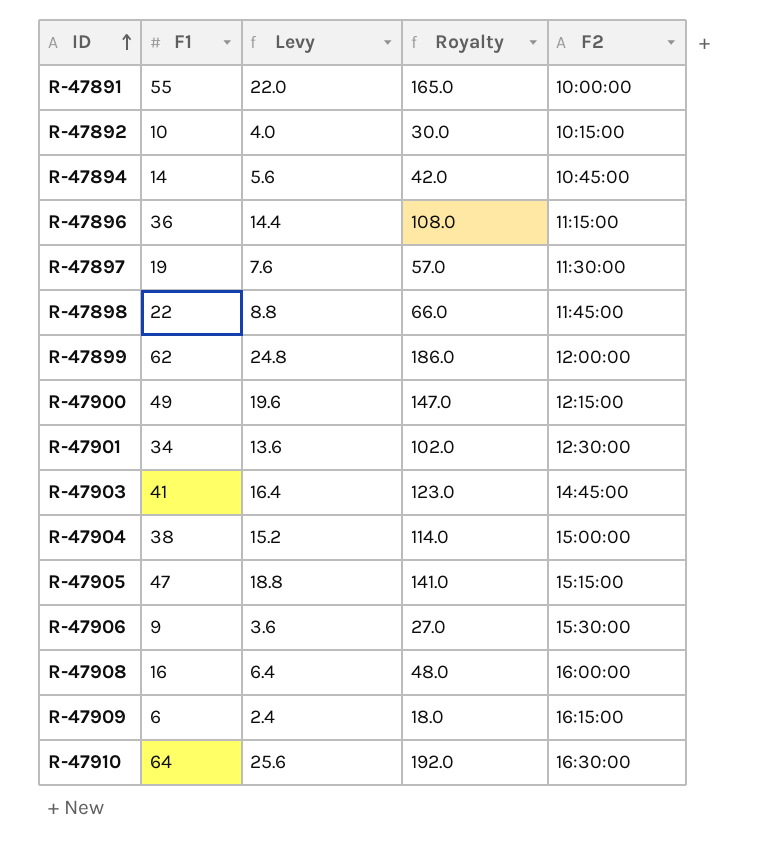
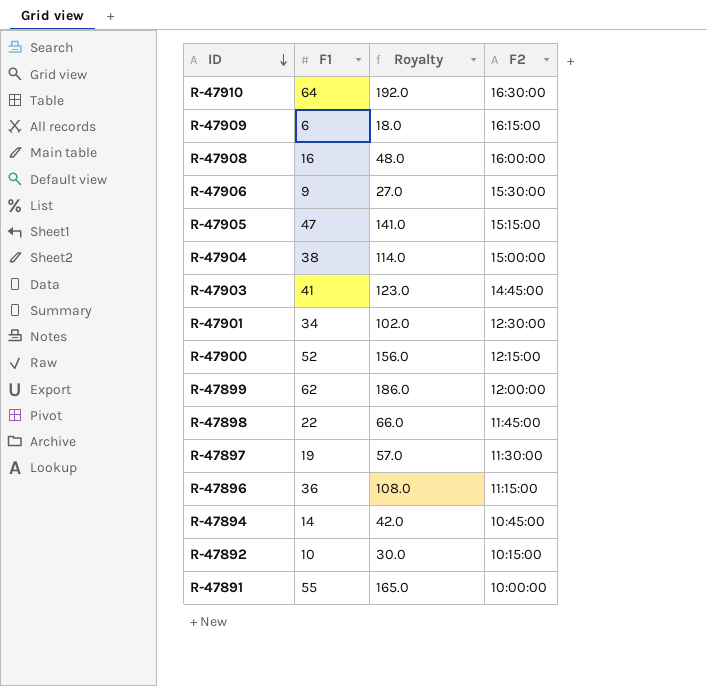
row order: ID ascending -> ID descending
column Levy | formula: [F1] * 0.4 -> none
R-47900 | F1: 49 -> 52
R-47900 | Royalty: 147.0 -> 156.0

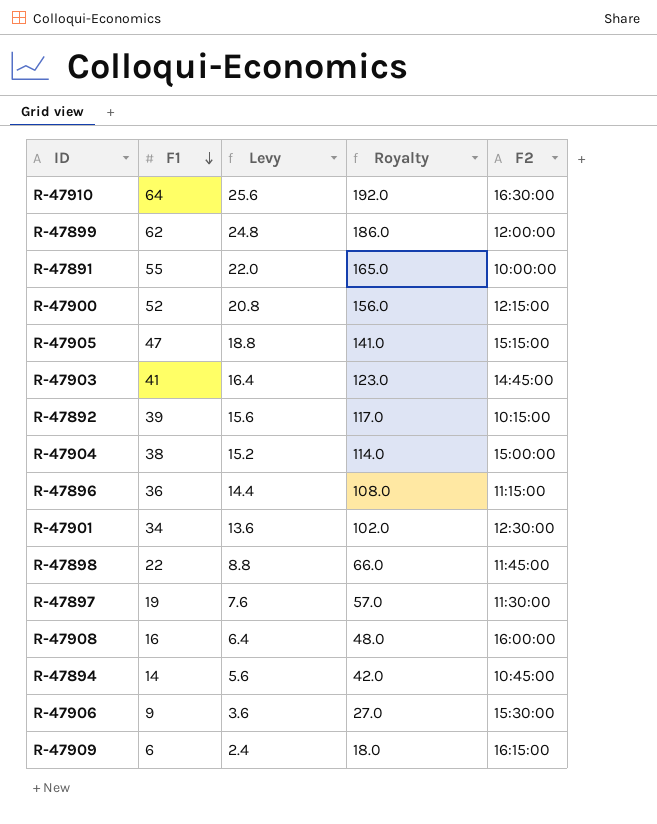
row order: ID descending -> F1 descending
column Levy | formula: none -> [F1] * 0.4
R-47892 | F1: 10 -> 39
R-47892 | Royalty: 30.0 -> 117.0

